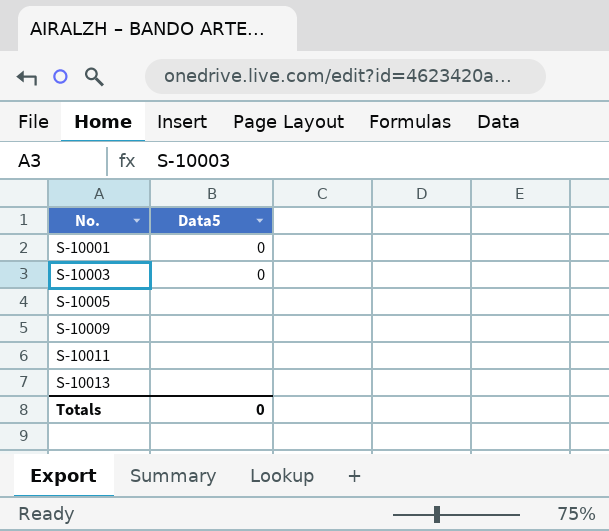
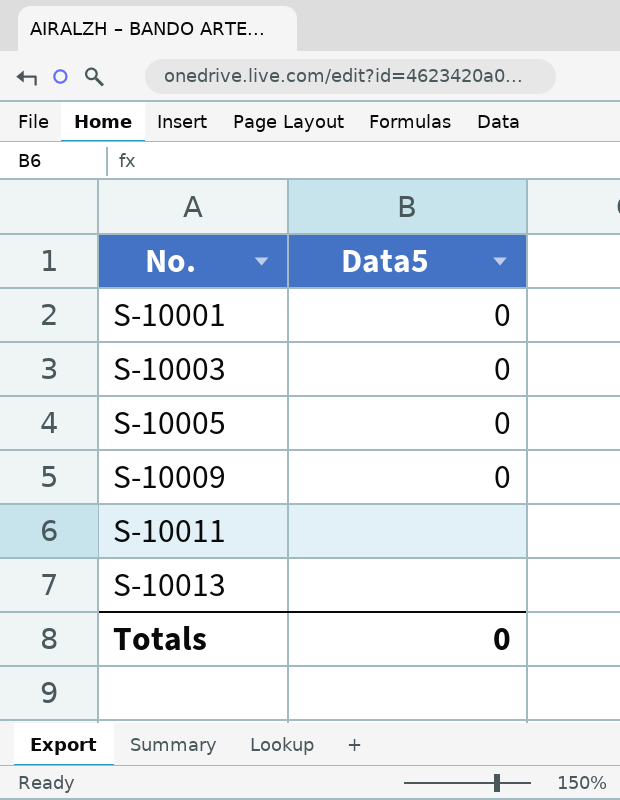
S-10005 | Data5: none -> 0
S-10009 | Data5: none -> 0

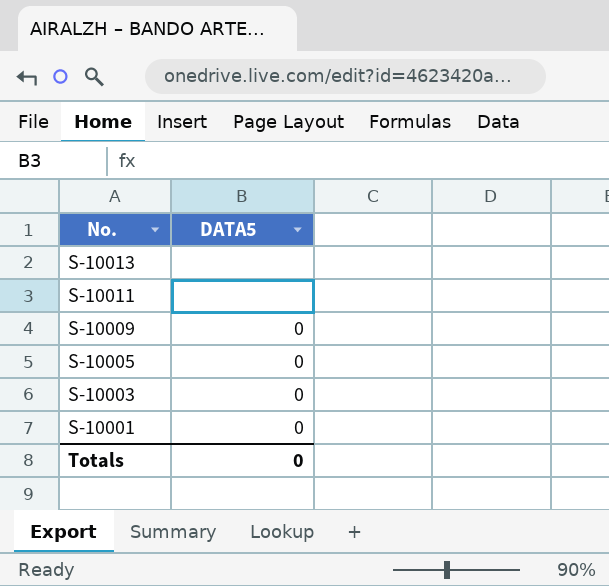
row order: No. ascending -> No. descending
column name: Data5 -> DATA5

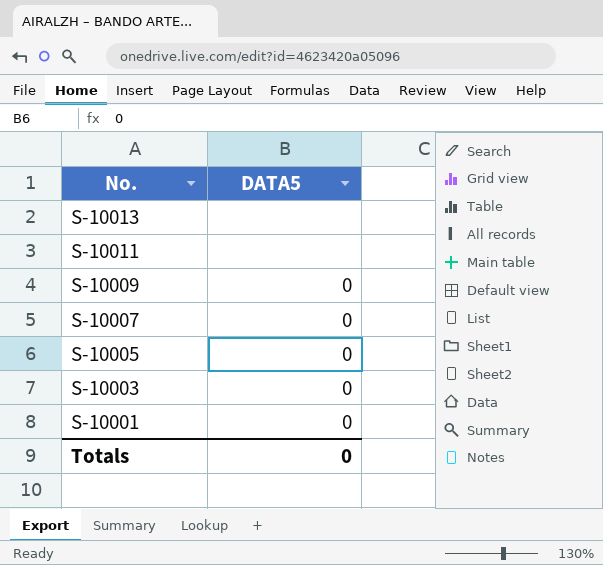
row S-10007: none -> 0

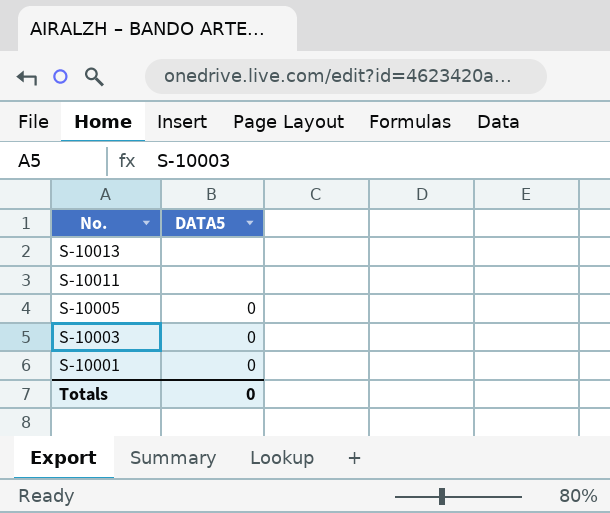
row S-10009: 0 -> none
row S-10007: 0 -> none

